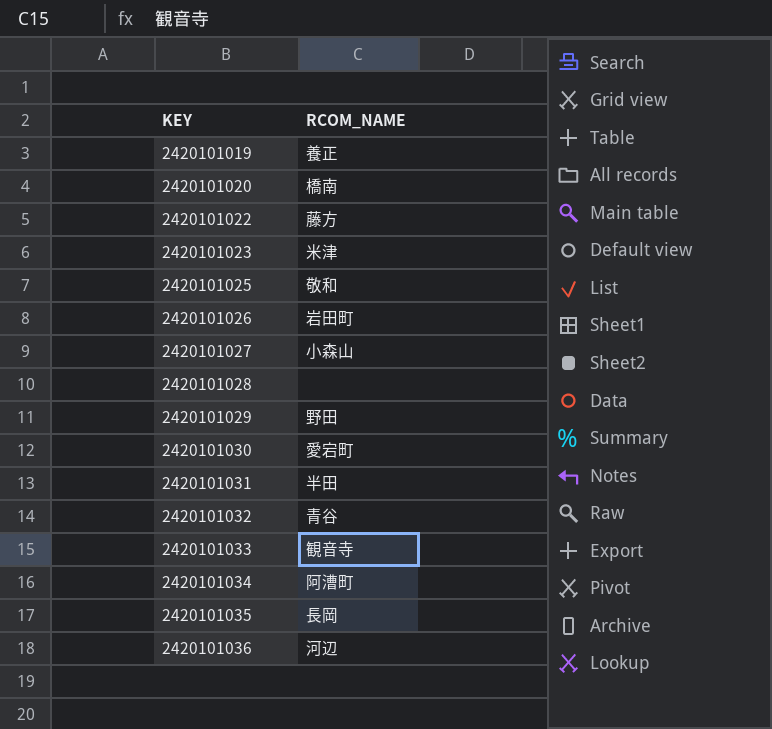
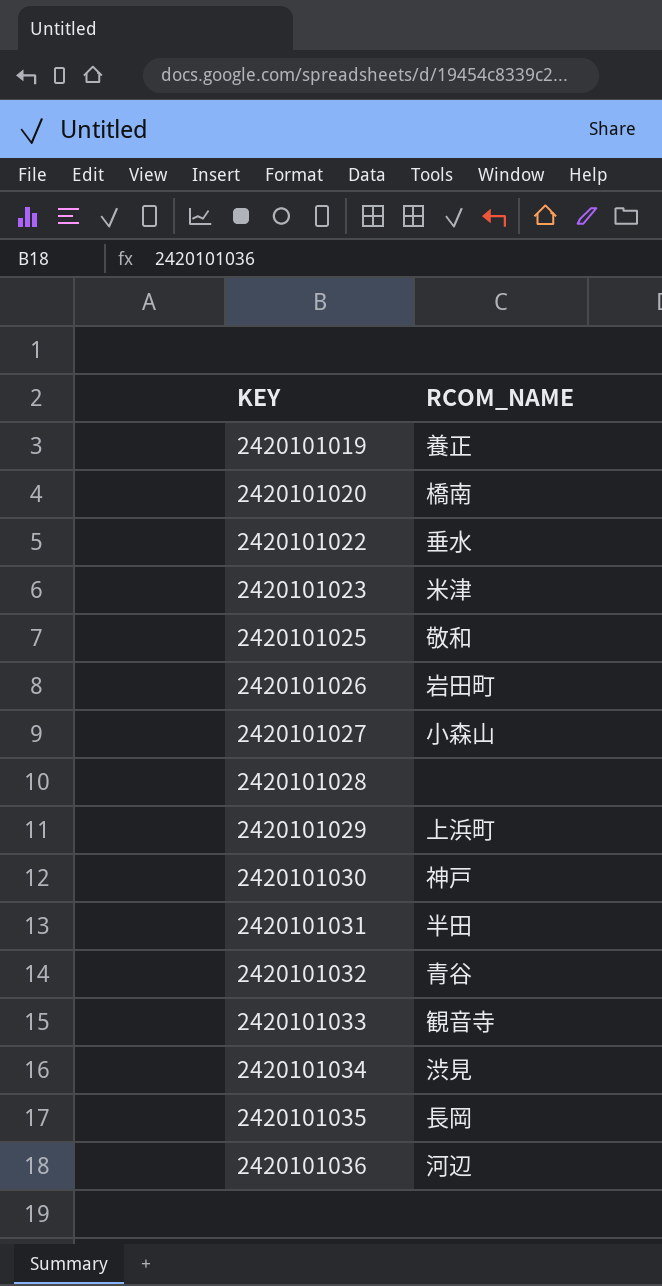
2420101022 | RCOM_NAME: 藤方 -> 垂水
2420101029 | RCOM_NAME: 野田 -> 上浜町
2420101030 | RCOM_NAME: 愛宕町 -> 神戸
2420101034 | RCOM_NAME: 阿漕町 -> 渋見

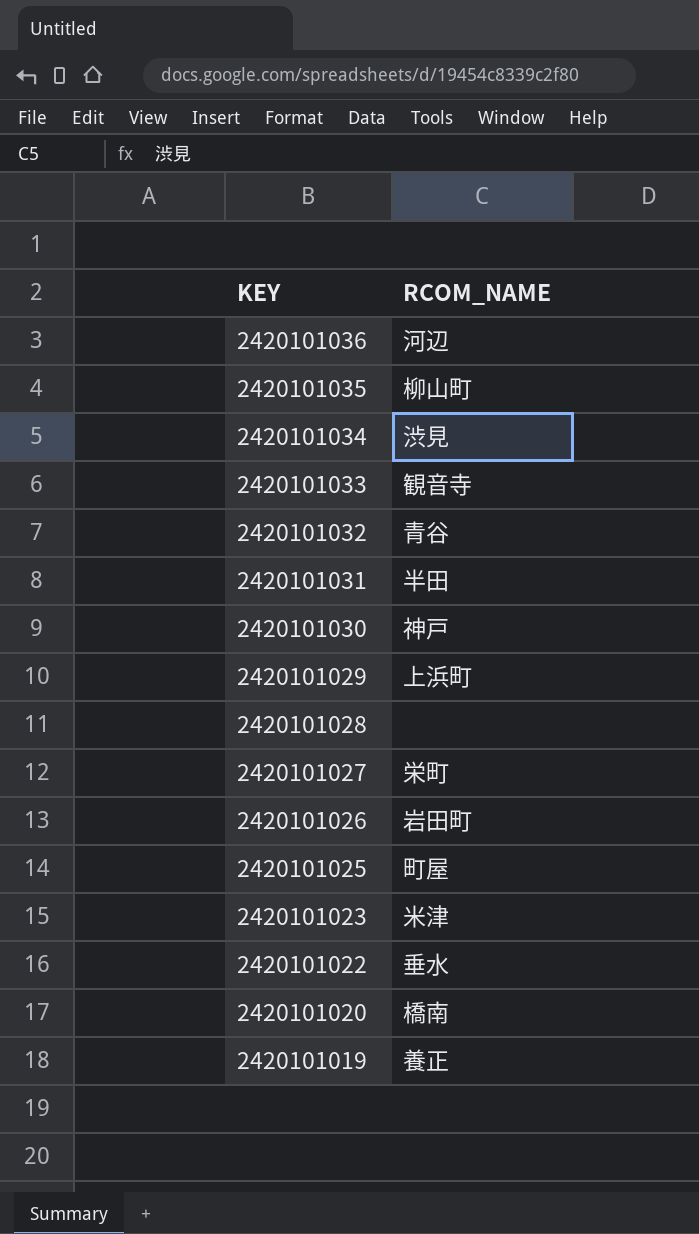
row order: KEY ascending -> KEY descending
2420101035 | RCOM_NAME: 長岡 -> 柳山町
2420101027 | RCOM_NAME: 小森山 -> 栄町
2420101025 | RCOM_NAME: 敬和 -> 町屋

